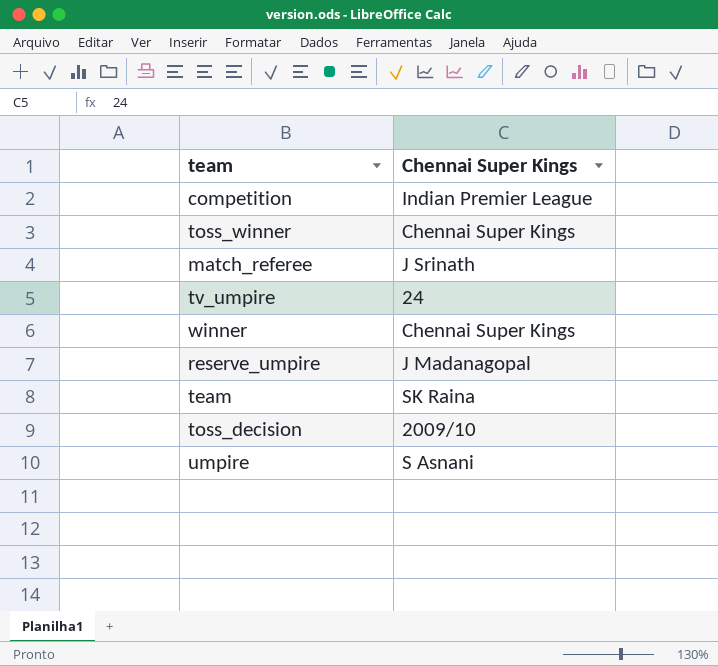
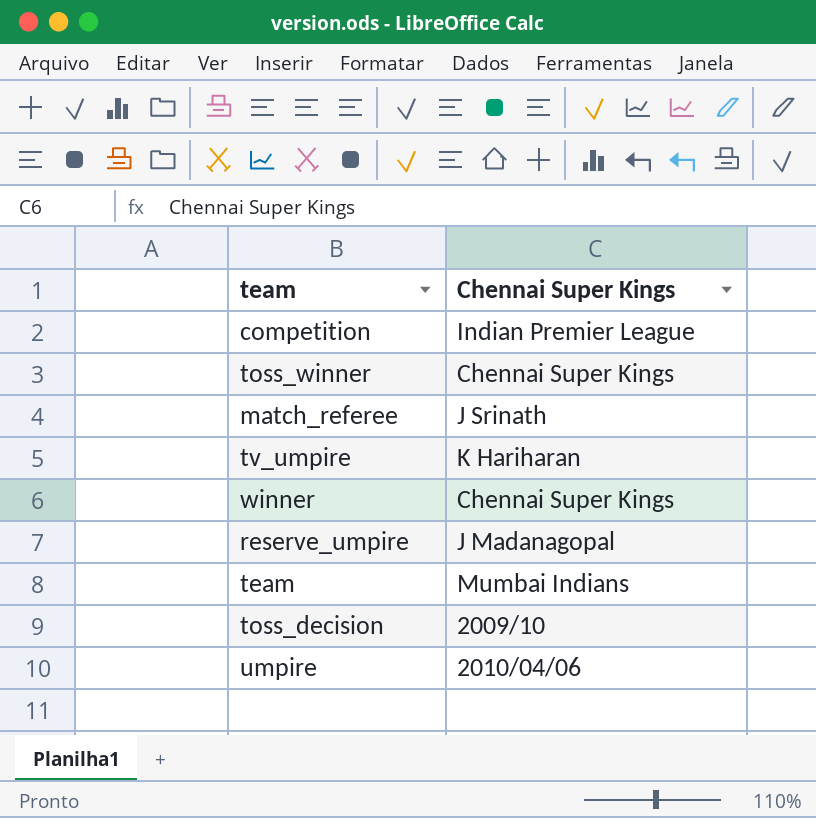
tv_umpire | Chennai Super Kings: 24 -> K Hariharan
team | Chennai Super Kings: SK Raina -> Mumbai Indians
umpire | Chennai Super Kings: S Asnani -> 2010/04/06

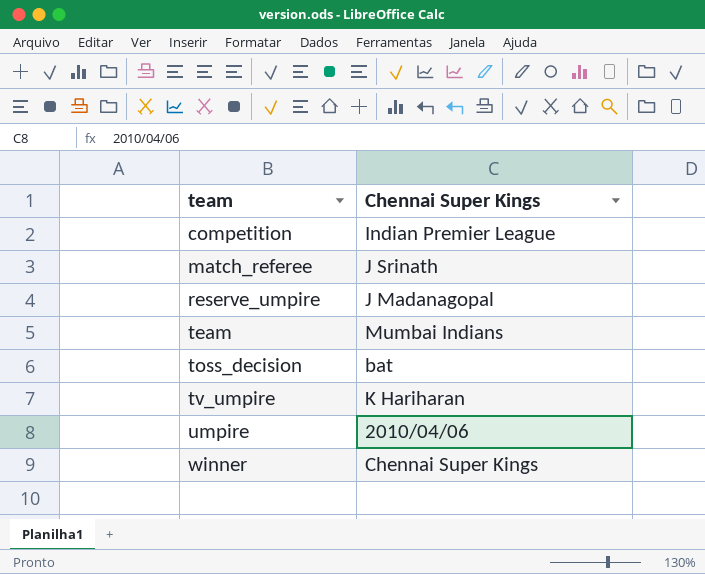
row order: none -> team ascending
row toss_winner: Chennai Super Kings -> none
toss_decision | Chennai Super Kings: 2009/10 -> bat

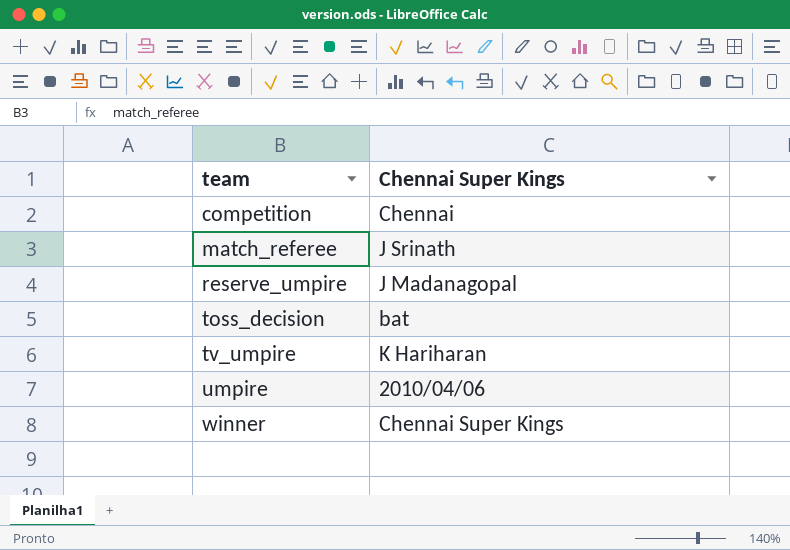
row team: Mumbai Indians -> none
competition | Chennai Super Kings: Indian Premier League -> Chennai

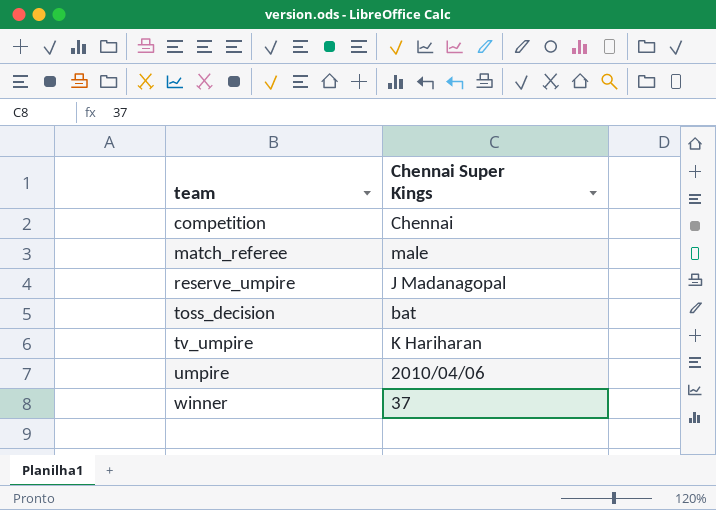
match_referee | Chennai Super Kings: J Srinath -> male
winner | Chennai Super Kings: Chennai Super Kings -> 37

